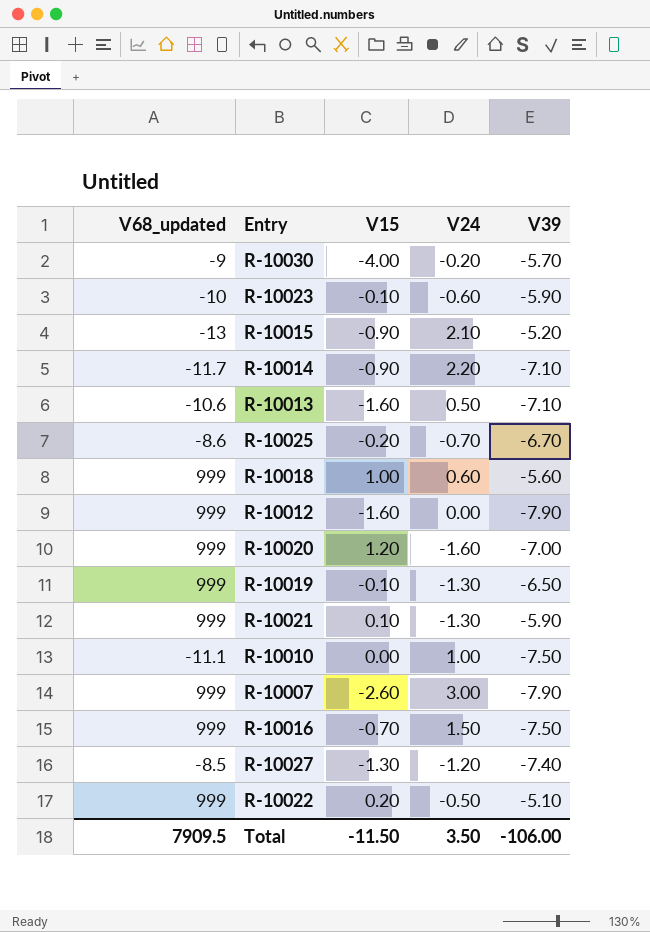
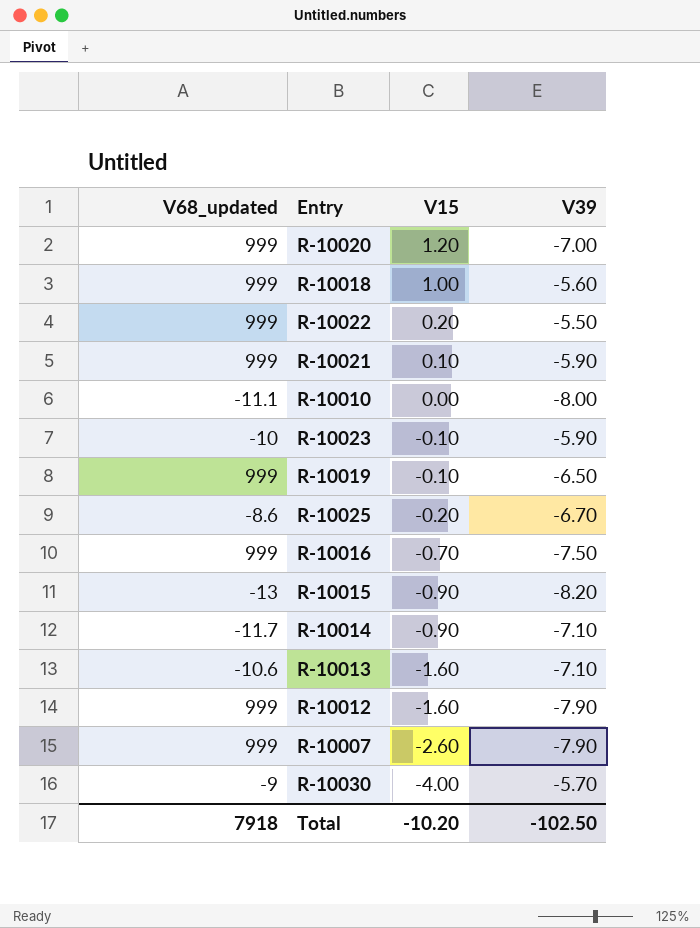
row order: none -> V15 descending
column V24 | position: 4 -> none
row R-10027: -8.5 | -1.30 | -1.20 | -7.40 -> none
R-10022 | V39: -5.10 -> -5.50
R-10010 | V39: -7.50 -> -8.00
R-10015 | V39: -5.20 -> -8.20
Total | V68_updated: 7909.5 -> 7918
Total | V15: -11.50 -> -10.20
Total | V39: -106.00 -> -102.50

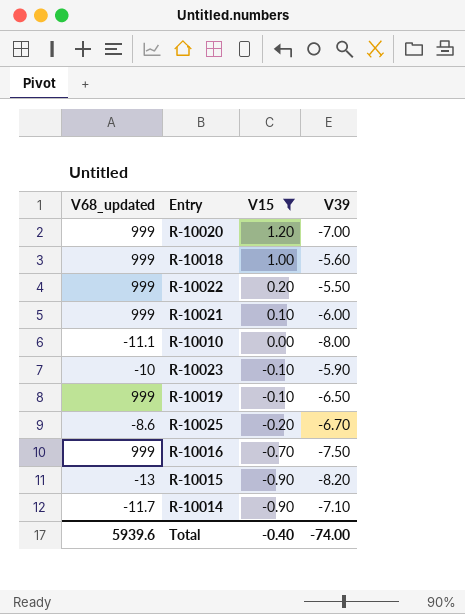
filter: none -> V15 >= -0.90
R-10021 | V39: -5.90 -> -6.00
Total | V68_updated: 7918 -> 5939.6
Total | V15: -10.20 -> -0.40
Total | V39: -102.50 -> -74.00

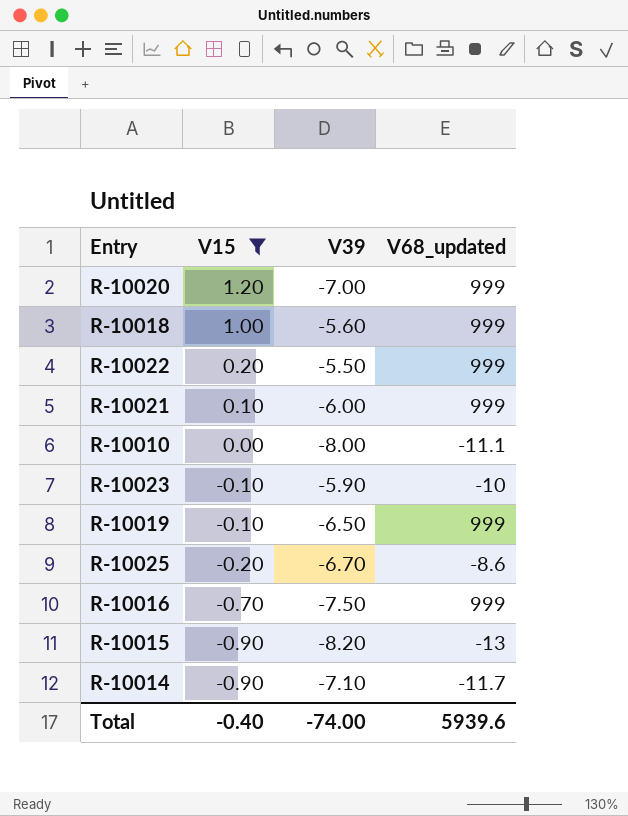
column V68_updated | position: 1 -> 4

